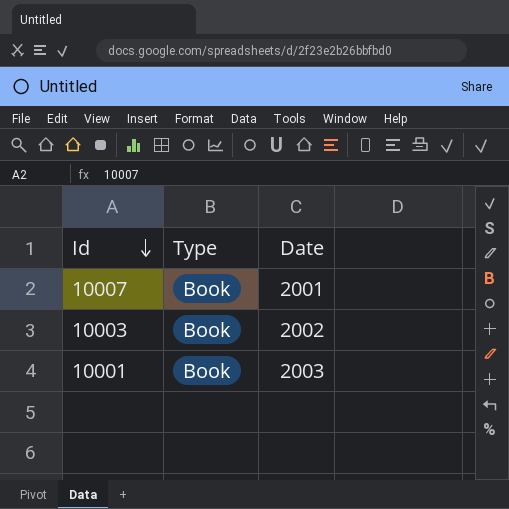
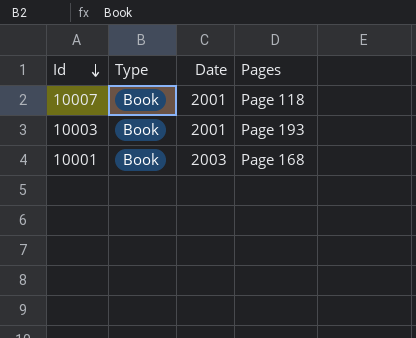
column Pages | position: none -> 4
10003 | Date: 2002 -> 2001

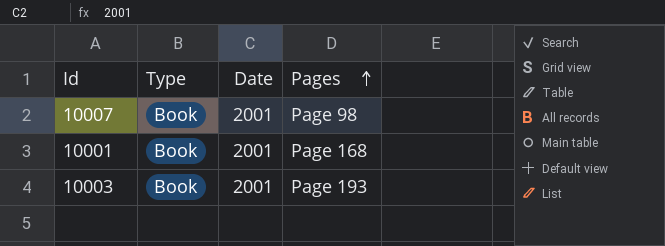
row order: Id descending -> Pages ascending
10007 | Pages: Page 118 -> Page 98
10001 | Date: 2003 -> 2001

